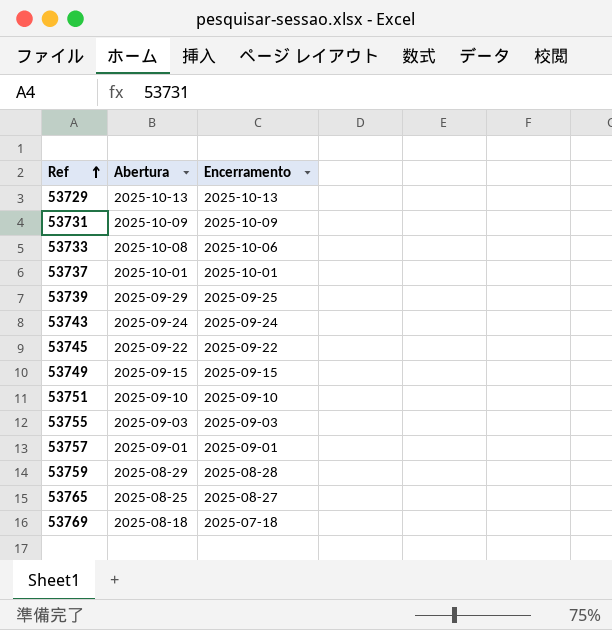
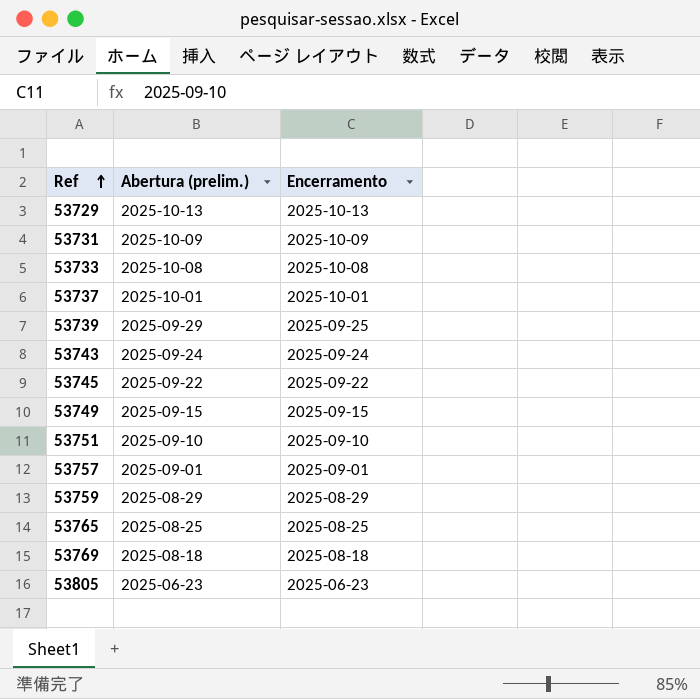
column name: Abertura -> Abertura (prelim.)
row 53755: 2025-09-03 | 2025-09-03 -> none
53733 | Encerramento: 2025-10-06 -> 2025-10-08
53759 | Encerramento: 2025-08-28 -> 2025-08-29
53765 | Encerramento: 2025-08-27 -> 2025-08-25
53769 | Encerramento: 2025-07-18 -> 2025-08-18
row 53805: none -> 2025-06-23 | 2025-06-23

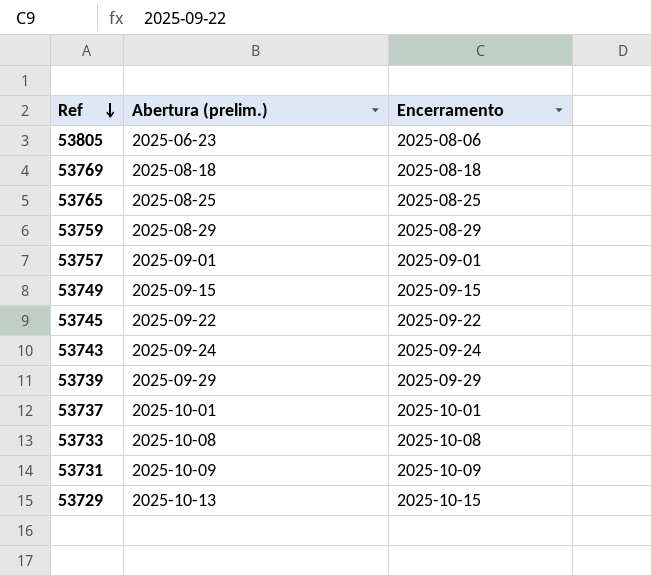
row order: Ref ascending -> Ref descending
row 53751: 2025-09-10 | 2025-09-10 -> none
53805 | Encerramento: 2025-06-23 -> 2025-08-06
53739 | Encerramento: 2025-09-25 -> 2025-09-29
53729 | Encerramento: 2025-10-13 -> 2025-10-15

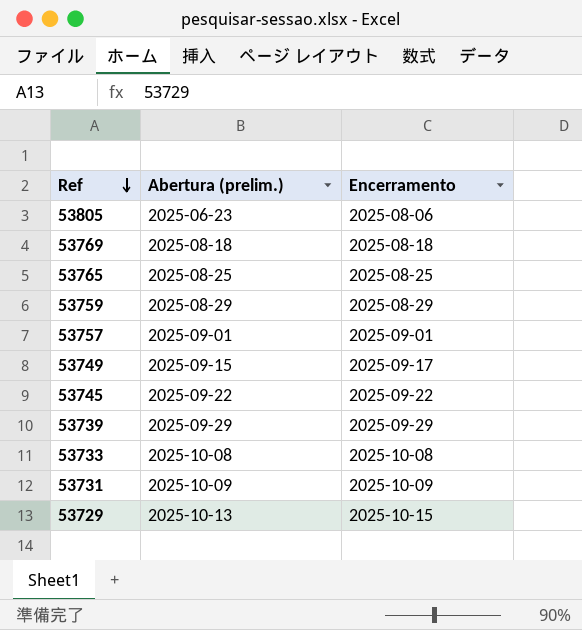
row 53743: 2025-09-24 | 2025-09-24 -> none
row 53737: 2025-10-01 | 2025-10-01 -> none
53749 | Encerramento: 2025-09-15 -> 2025-09-17

